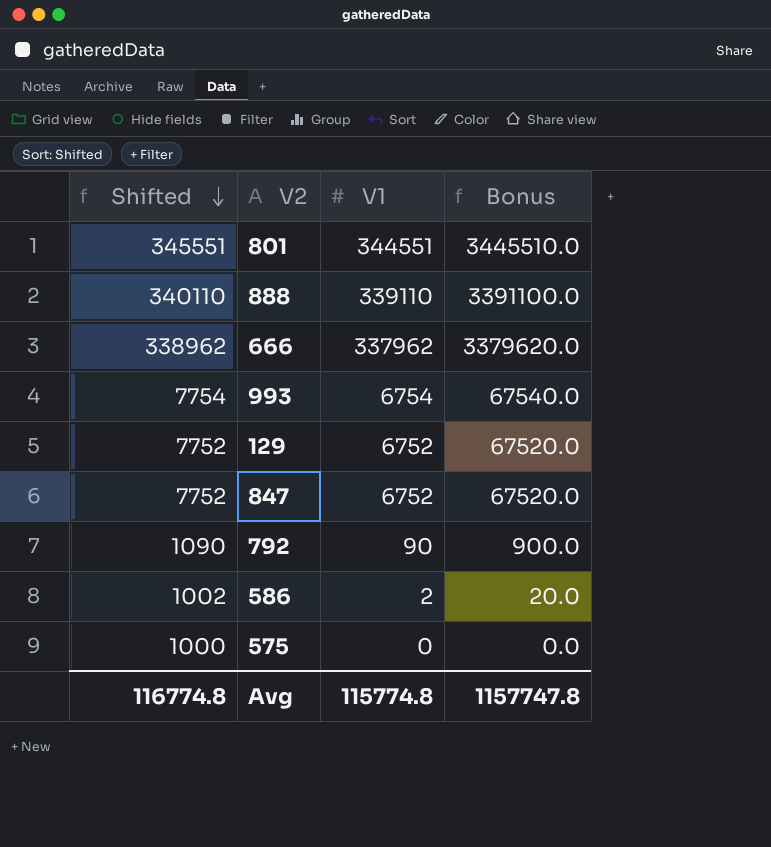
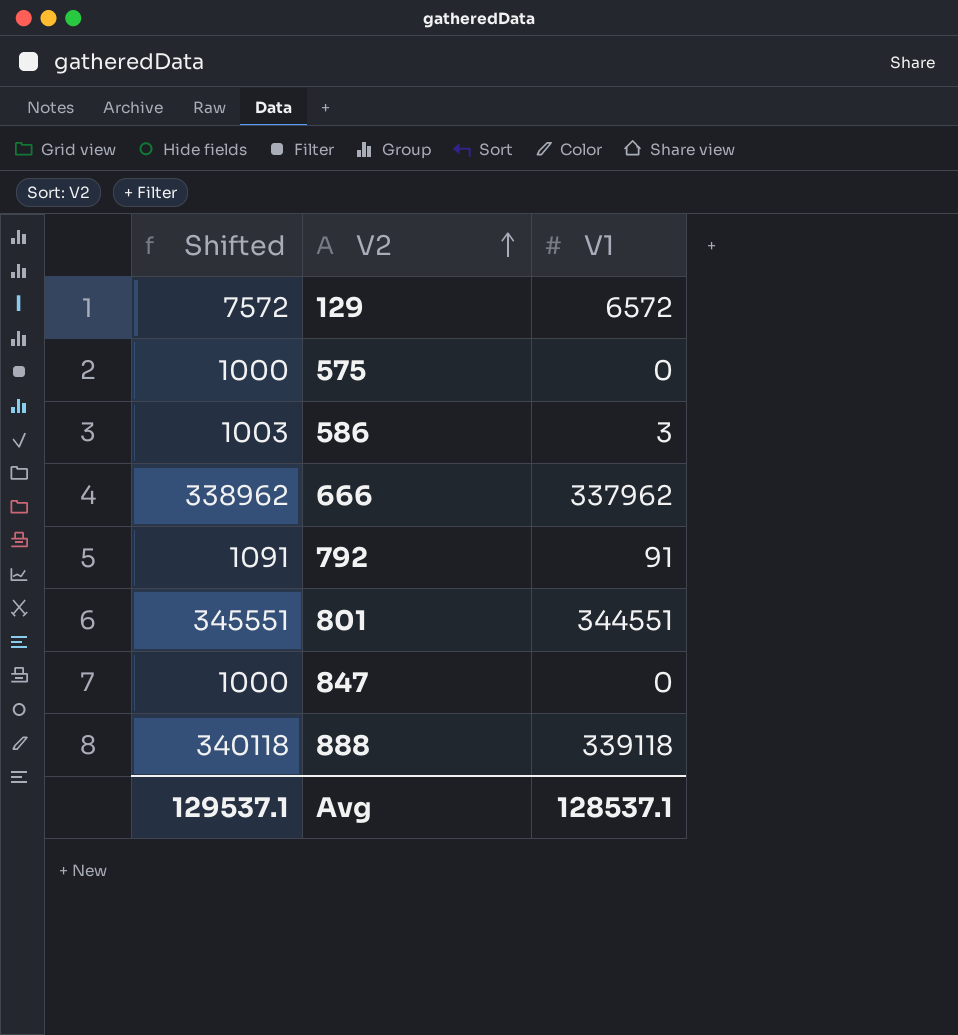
row order: Shifted descending -> V2 ascending
column Bonus | formula: [V1] * 10 -> none
row 993: 7754 | 6754 | 67540.0 -> none
129 | Shifted: 7752 -> 7572
129 | V1: 6752 -> 6572
586 | Shifted: 1002 -> 1003
586 | V1: 2 -> 3
792 | Shifted: 1090 -> 1091
792 | V1: 90 -> 91
847 | Shifted: 7752 -> 1000
847 | V1: 6752 -> 0
888 | Shifted: 340110 -> 340118
888 | V1: 339110 -> 339118
Avg | Shifted: 116774.8 -> 129537.1
Avg | V1: 115774.8 -> 128537.1

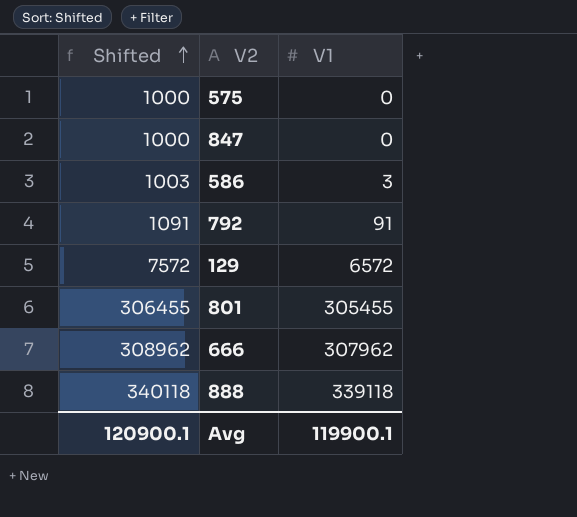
row order: V2 ascending -> Shifted ascending
801 | Shifted: 345551 -> 306455
801 | V1: 344551 -> 305455
666 | Shifted: 338962 -> 308962
666 | V1: 337962 -> 307962
Avg | Shifted: 129537.1 -> 120900.1
Avg | V1: 128537.1 -> 119900.1

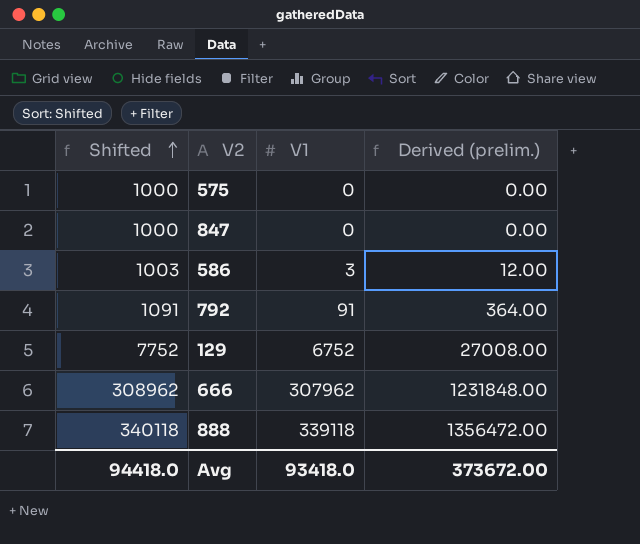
column Derived (prelim.) | formula: none -> [V1] * 4
row 801: 306455 | 305455 -> none
129 | Shifted: 7572 -> 7752
129 | V1: 6572 -> 6752
Avg | Shifted: 120900.1 -> 94418.0
Avg | V1: 119900.1 -> 93418.0

